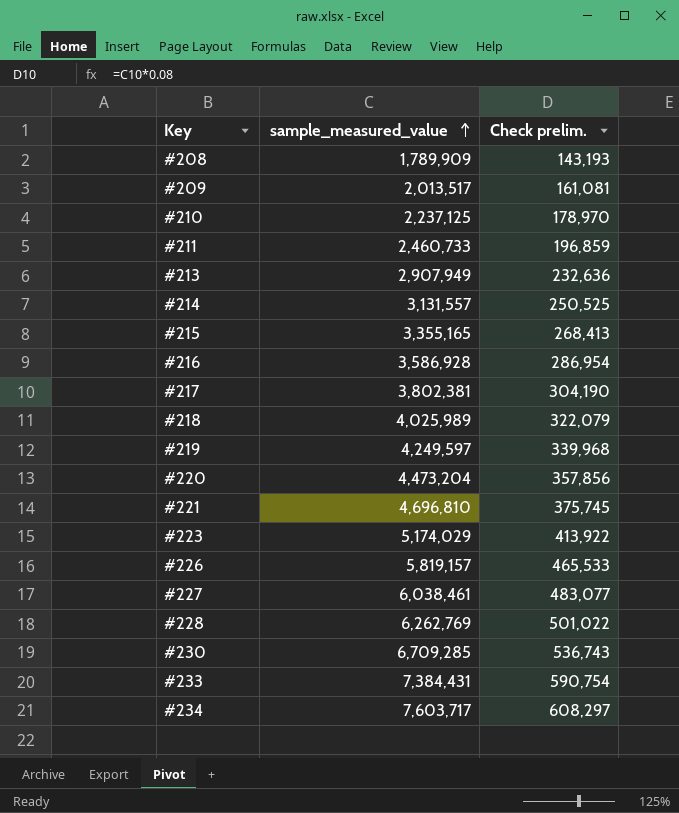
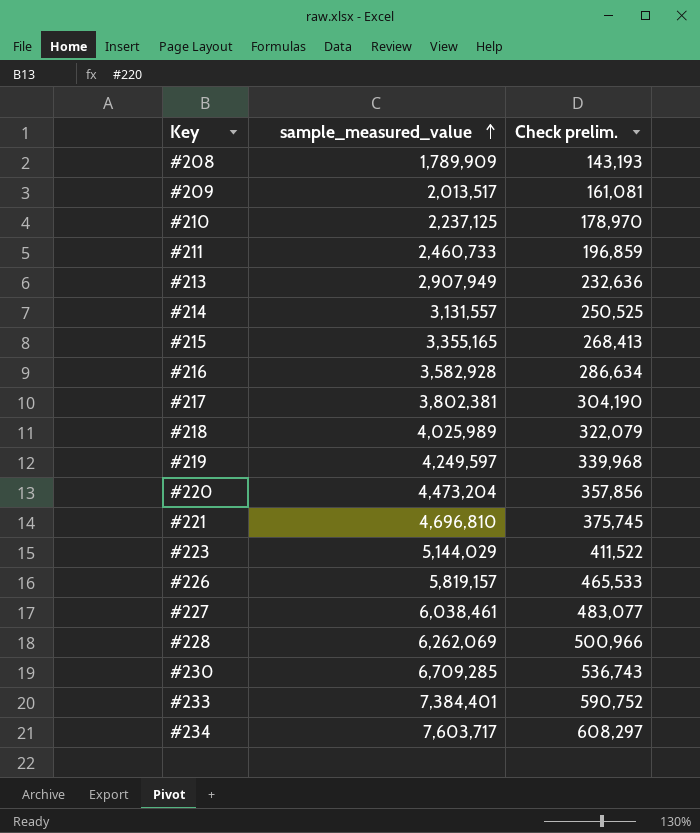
#216 | sample_measured_value: 3,586,928 -> 3,582,928
#216 | Check prelim.: 286,954 -> 286,634
#223 | sample_measured_value: 5,174,029 -> 5,144,029
#223 | Check prelim.: 413,922 -> 411,522
#228 | sample_measured_value: 6,262,769 -> 6,262,069
#228 | Check prelim.: 501,022 -> 500,966
#233 | sample_measured_value: 7,384,431 -> 7,384,401
#233 | Check prelim.: 590,754 -> 590,752

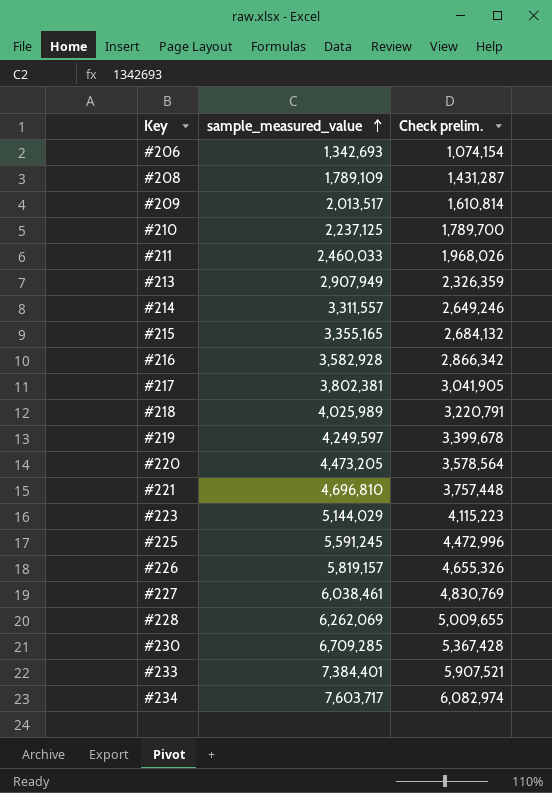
column Check prelim. | formula: [sample_measured_value] * 0.08 -> [sample_measured_value] * 0.8
row #206: none -> 1,342,693 | 1,074,154
#208 | sample_measured_value: 1,789,909 -> 1,789,109
#211 | sample_measured_value: 2,460,733 -> 2,460,033
#214 | sample_measured_value: 3,131,557 -> 3,311,557
#220 | sample_measured_value: 4,473,204 -> 4,473,205
row #225: none -> 5,591,245 | 4,472,996

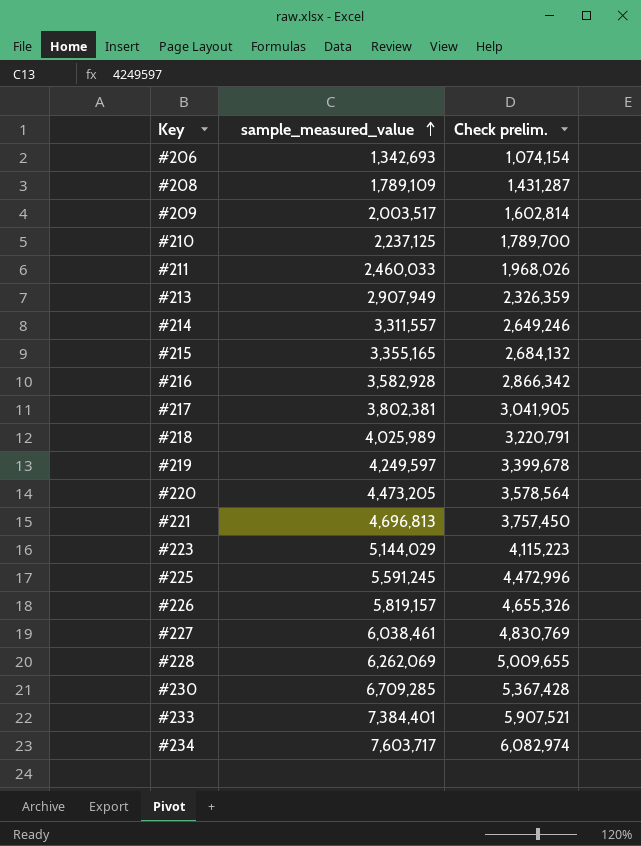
#209 | sample_measured_value: 2,013,517 -> 2,003,517
#209 | Check prelim.: 1,610,814 -> 1,602,814
#221 | sample_measured_value: 4,696,810 -> 4,696,813
#221 | Check prelim.: 3,757,448 -> 3,757,450

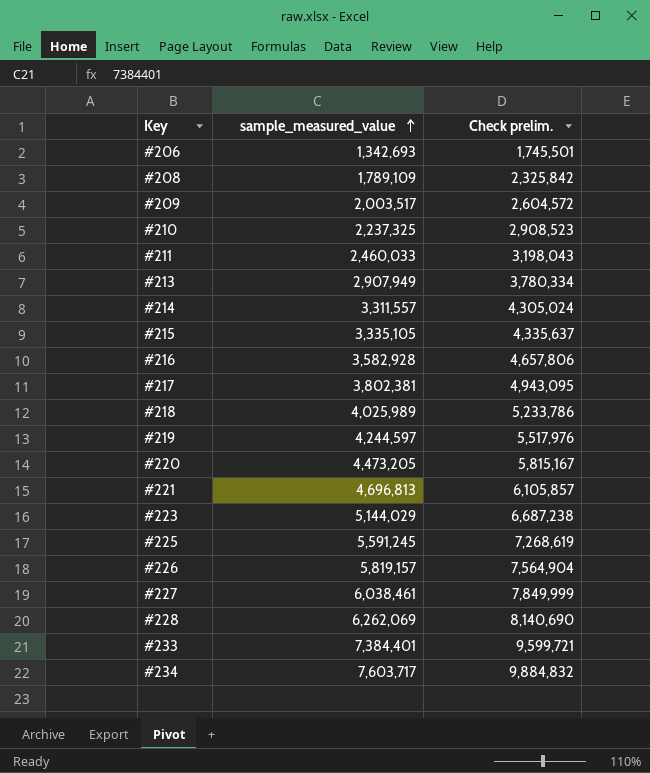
column Check prelim. | formula: [sample_measured_value] * 0.8 -> [sample_measured_value] * 1.3
row #230: 6,709,285 | 5,367,428 -> none
#210 | sample_measured_value: 2,237,125 -> 2,237,325
#215 | sample_measured_value: 3,355,165 -> 3,335,105
#219 | sample_measured_value: 4,249,597 -> 4,244,597

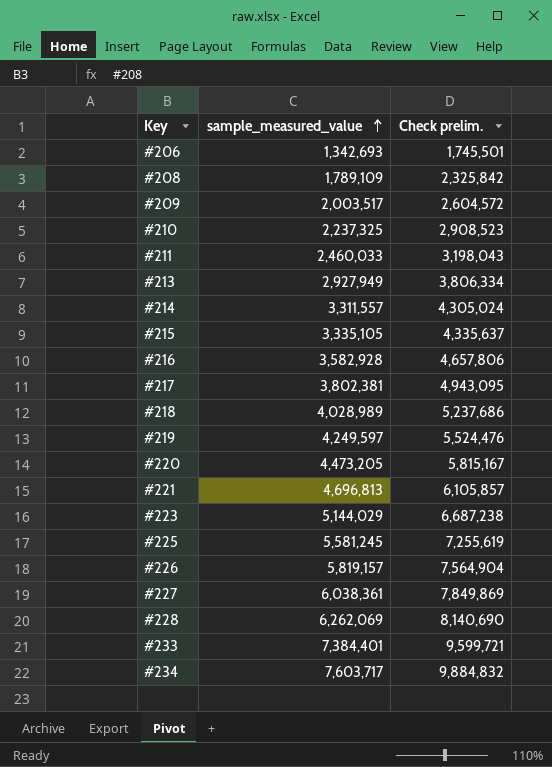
#213 | sample_measured_value: 2,907,949 -> 2,927,949
#213 | Check prelim.: 3,780,334 -> 3,806,334
#218 | sample_measured_value: 4,025,989 -> 4,028,989
#218 | Check prelim.: 5,233,786 -> 5,237,686
#219 | sample_measured_value: 4,244,597 -> 4,249,597
#219 | Check prelim.: 5,517,976 -> 5,524,476
#225 | sample_measured_value: 5,591,245 -> 5,581,245
#225 | Check prelim.: 7,268,619 -> 7,255,619
#227 | sample_measured_value: 6,038,461 -> 6,038,361
#227 | Check prelim.: 7,849,999 -> 7,849,869

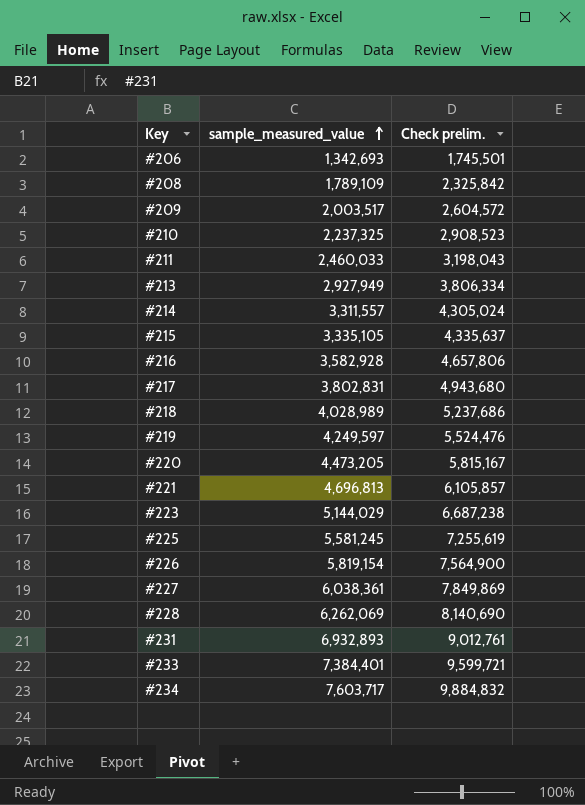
#217 | sample_measured_value: 3,802,381 -> 3,802,831
#217 | Check prelim.: 4,943,095 -> 4,943,680
#226 | sample_measured_value: 5,819,157 -> 5,819,154
#226 | Check prelim.: 7,564,904 -> 7,564,900
row #231: none -> 6,932,893 | 9,012,761

